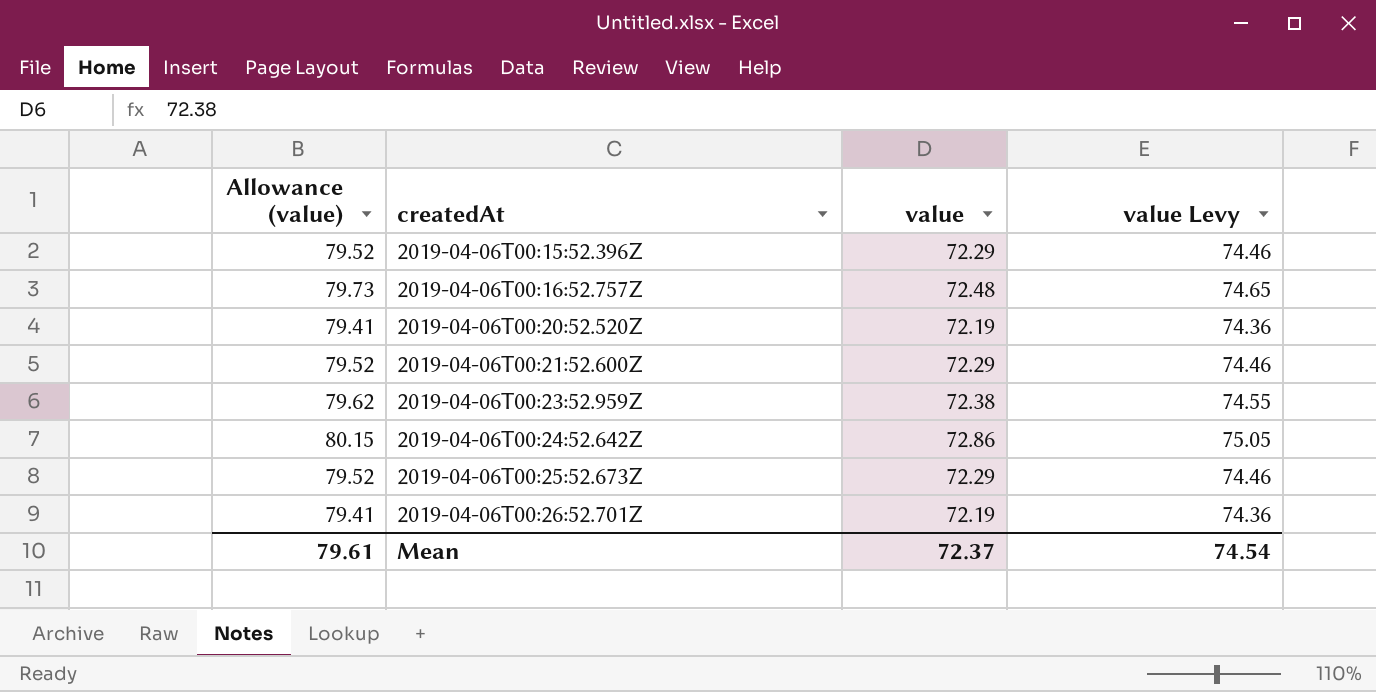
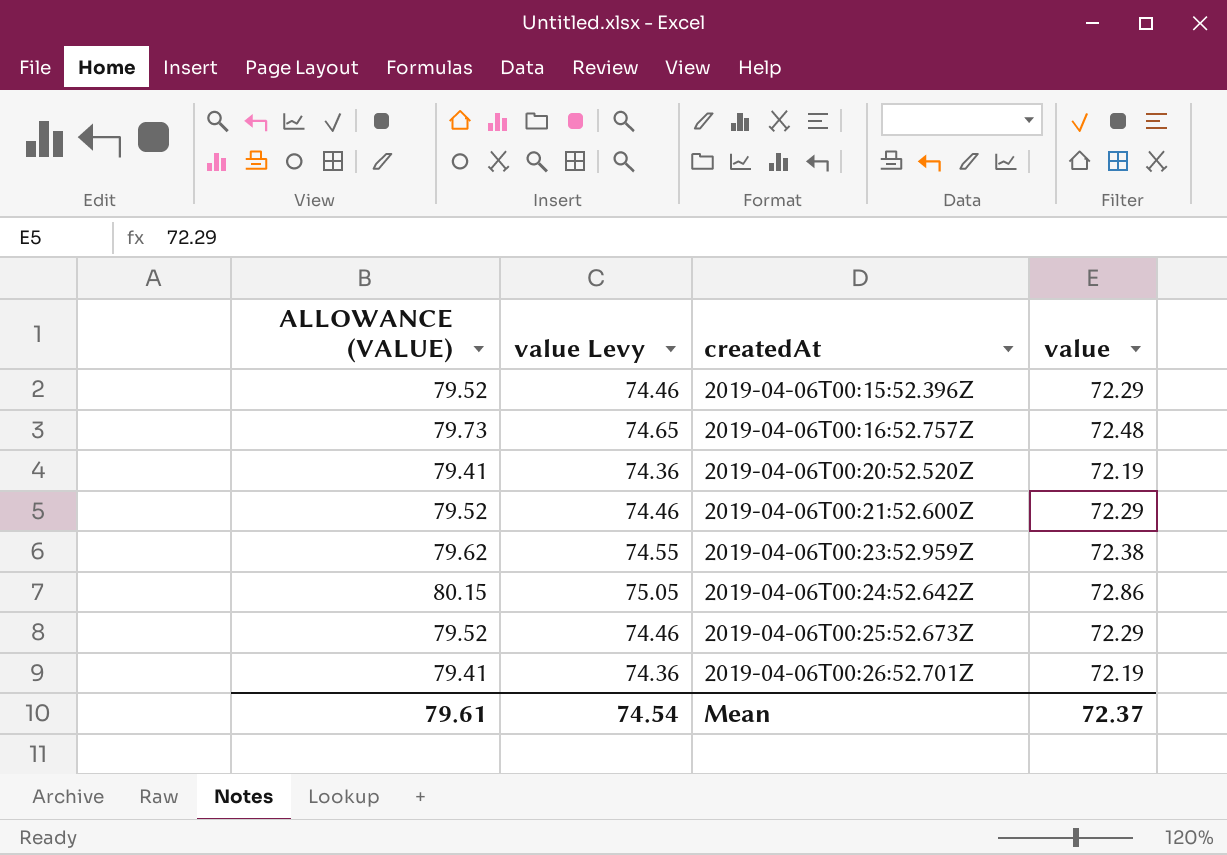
column name: Allowance (value) -> ALLOWANCE (VALUE)
column value Levy | position: 4 -> 2

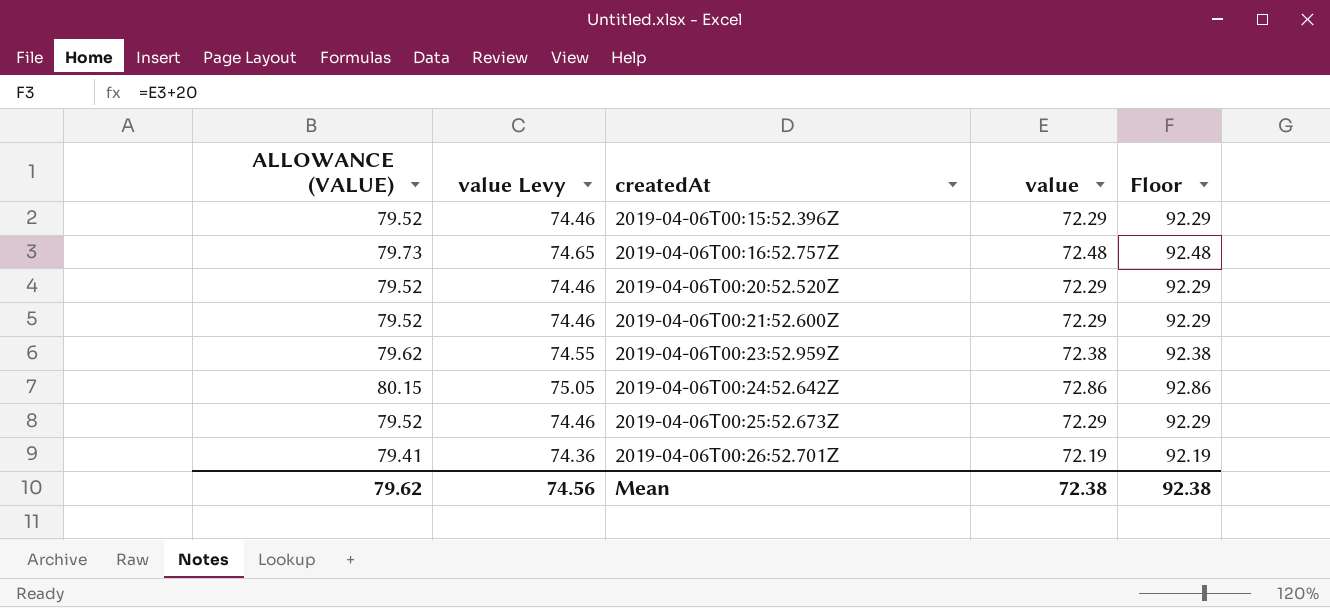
column Floor | formula: none -> [value] + 20
2019-04-06T00:20:52.520Z | ALLOWANCE (VALUE): 79.41 -> 79.52
2019-04-06T00:20:52.520Z | value Levy: 74.36 -> 74.46
2019-04-06T00:20:52.520Z | value: 72.19 -> 72.29
Mean | ALLOWANCE (VALUE): 79.61 -> 79.62
Mean | value Levy: 74.54 -> 74.56
Mean | value: 72.37 -> 72.38

